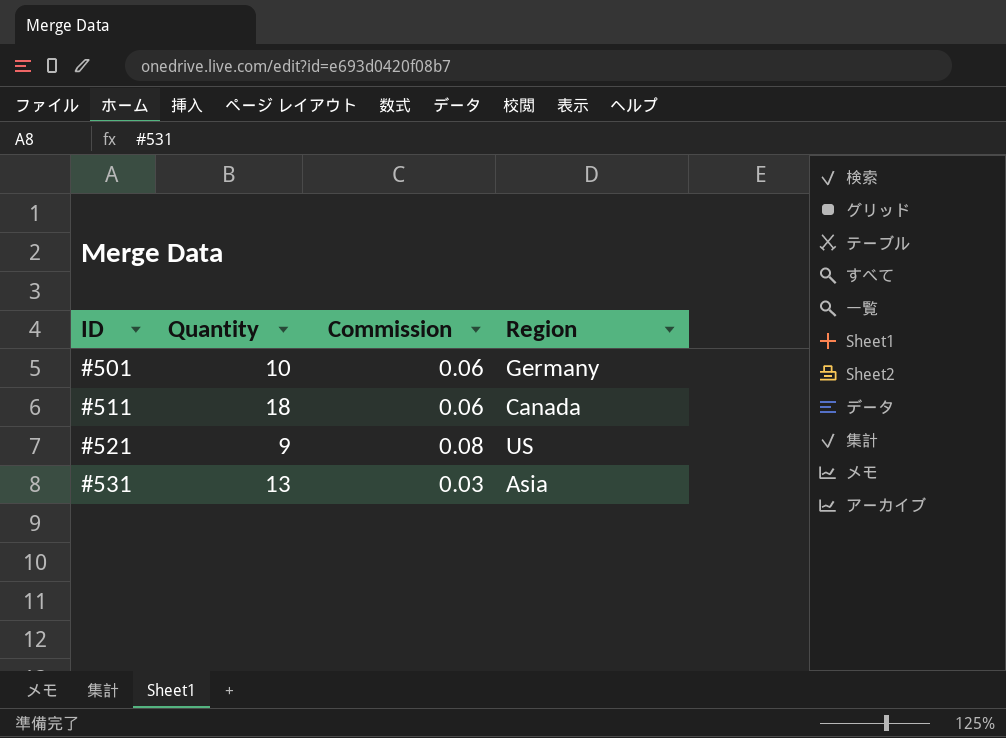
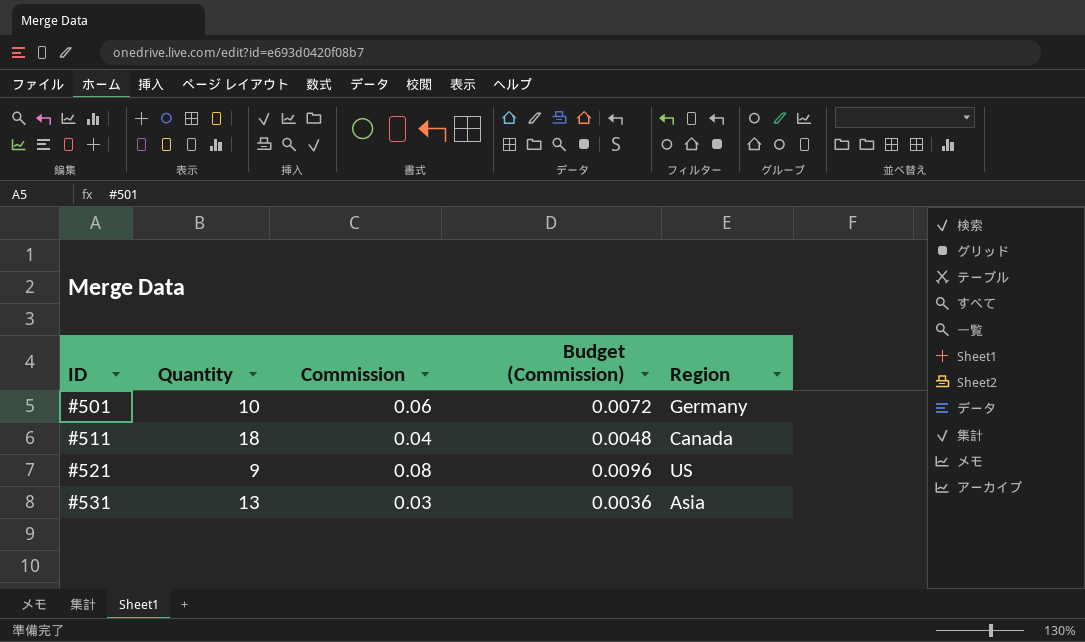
column Budget (Commission) | formula: none -> [Commission] * 0.12
#511 | Commission: 0.06 -> 0.04

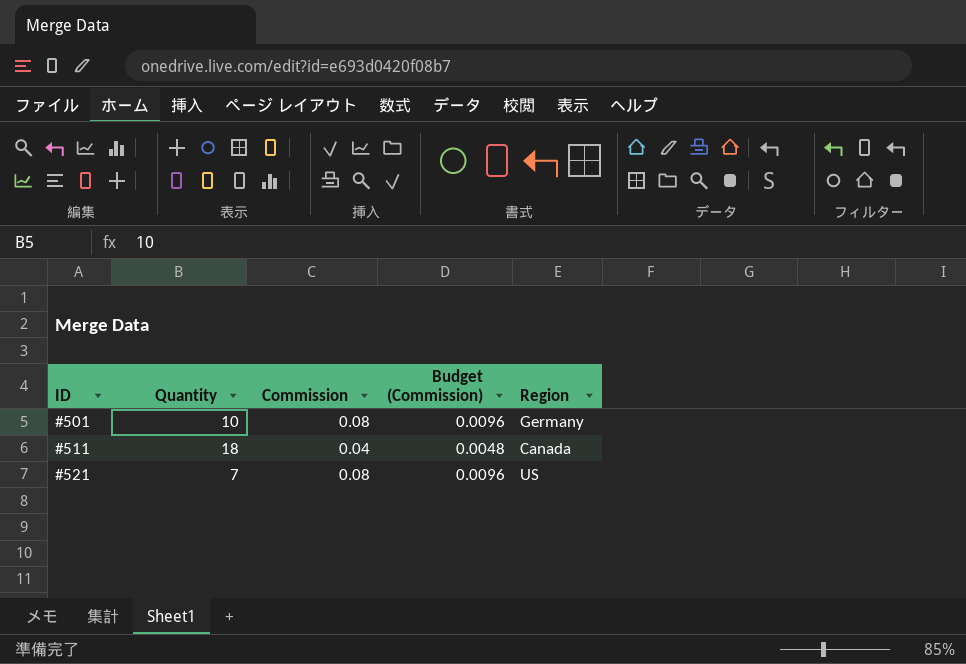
row #531: 13 | 0.03 | 0.0036 | Asia -> none
#501 | Commission: 0.06 -> 0.08
#501 | Budget (Commission): 0.0072 -> 0.0096
#521 | Quantity: 9 -> 7

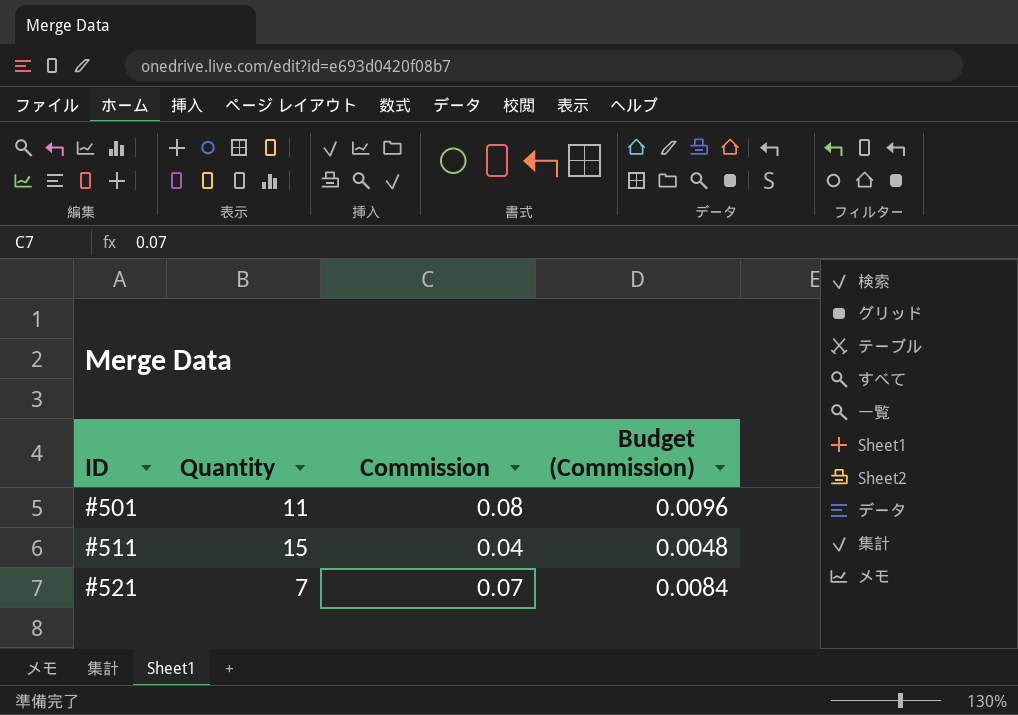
column Region | position: 5 -> none
#501 | Quantity: 10 -> 11
#511 | Quantity: 18 -> 15
#521 | Commission: 0.08 -> 0.07
#521 | Budget (Commission): 0.0096 -> 0.0084

